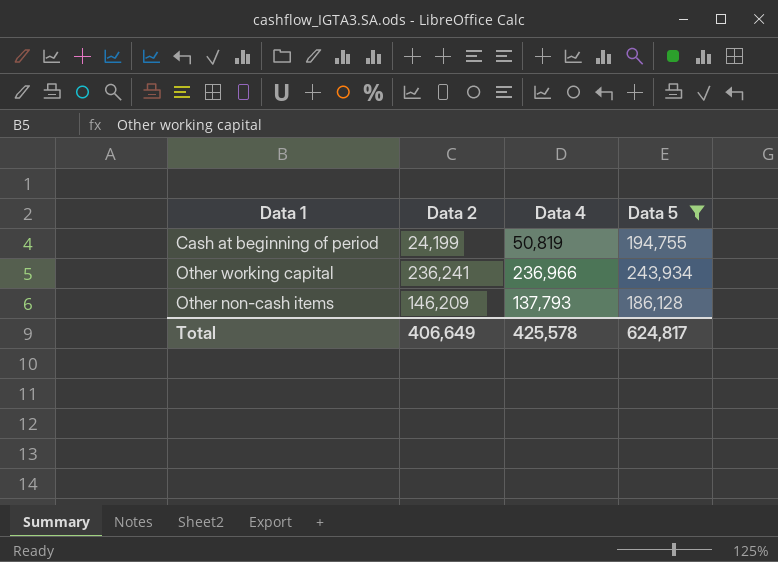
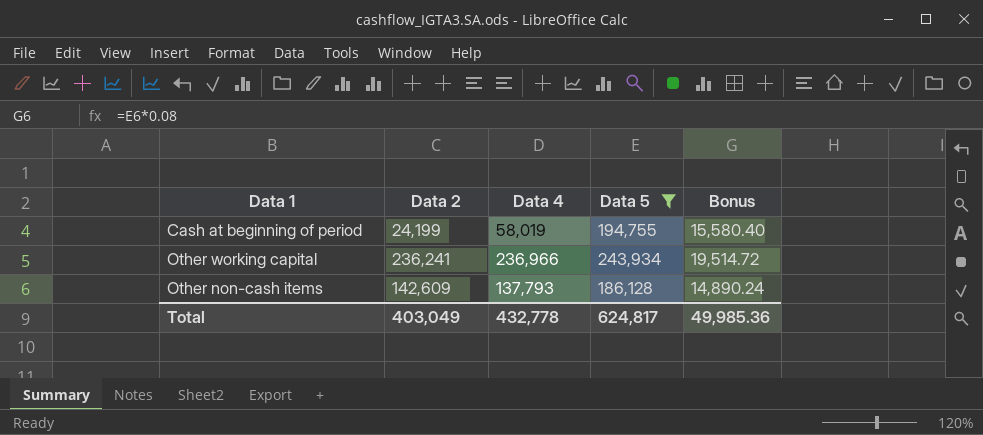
column Bonus | formula: none -> [Data 5] * 0.08
Cash at beginning of period | Data 4: 50,819 -> 58,019
Other non-cash items | Data 2: 146,209 -> 142,609
Total | Data 2: 406,649 -> 403,049
Total | Data 4: 425,578 -> 432,778

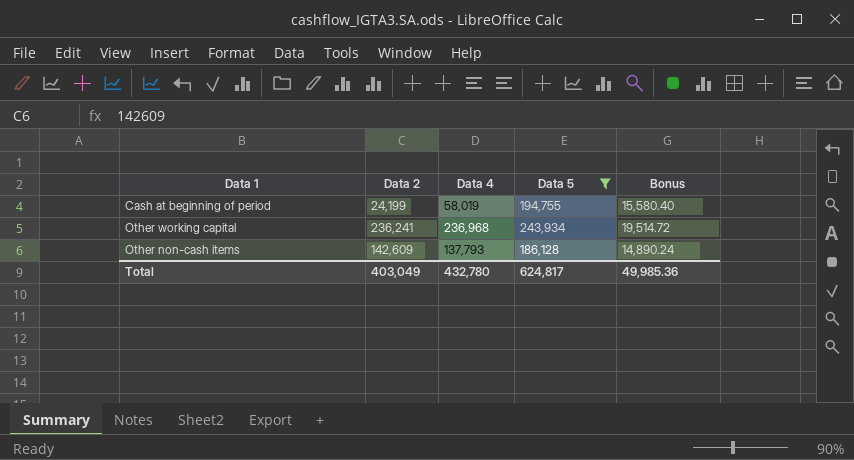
Other working capital | Data 4: 236,966 -> 236,968
Total | Data 4: 432,778 -> 432,780

